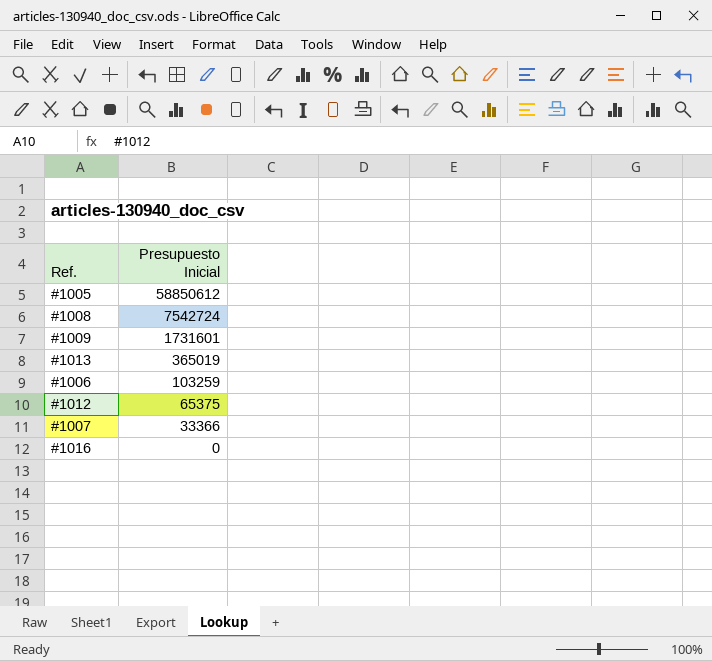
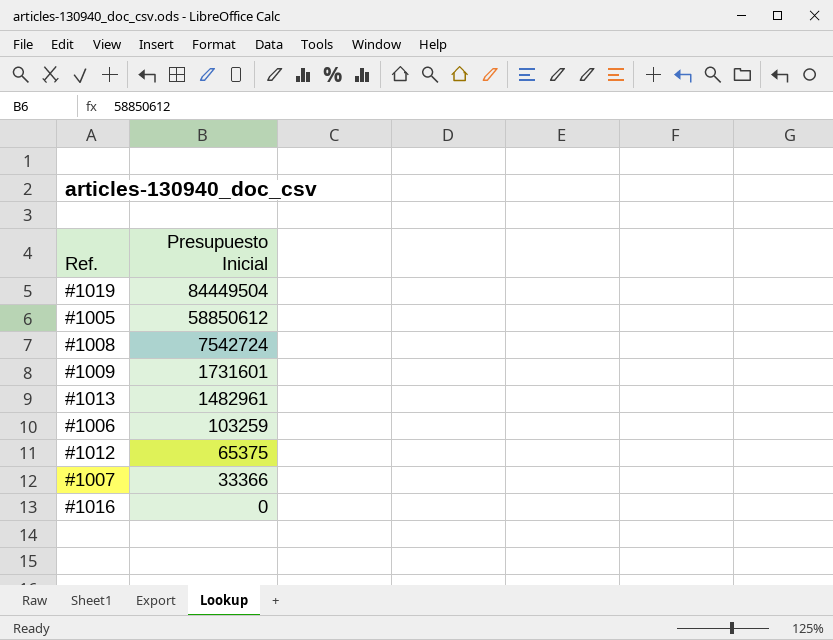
row #1019: none -> 84449504
#1013 | Presupuesto Inicial: 365019 -> 1482961

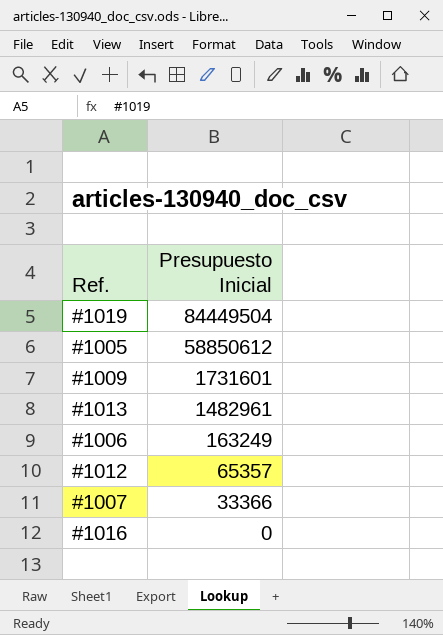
row #1008: 7542724 -> none
#1006 | Presupuesto Inicial: 103259 -> 163249
#1012 | Presupuesto Inicial: 65375 -> 65357

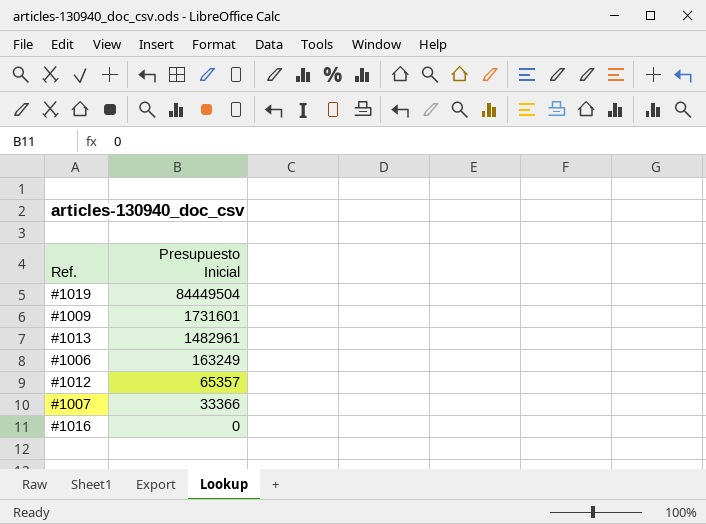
row #1005: 58850612 -> none

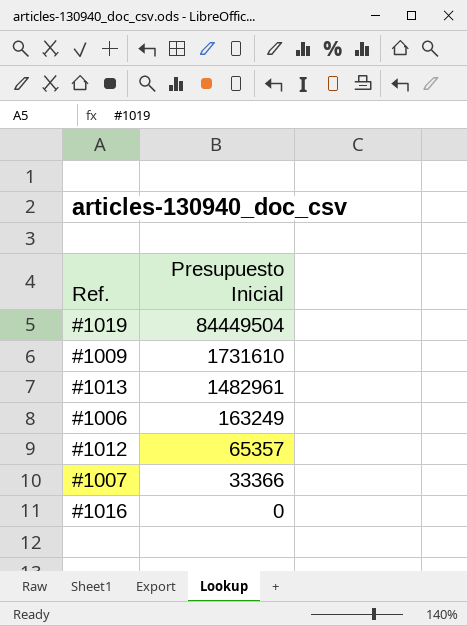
#1009 | Presupuesto Inicial: 1731601 -> 1731610

